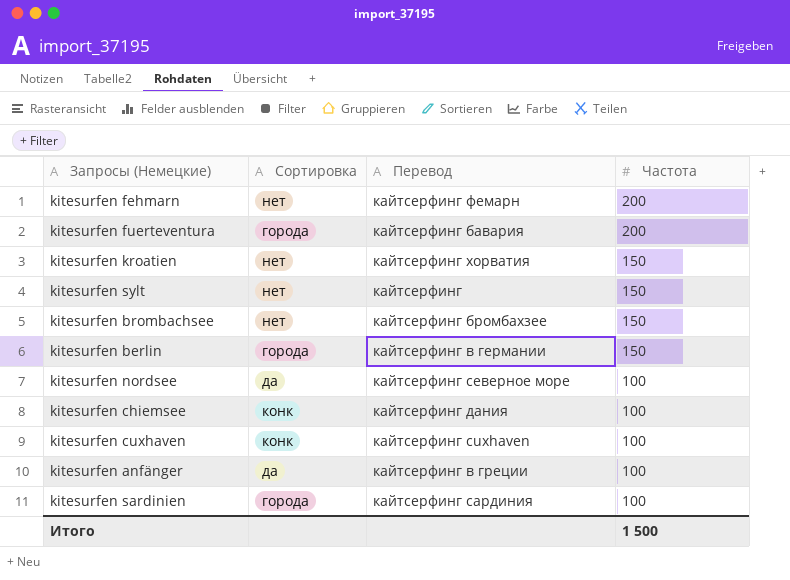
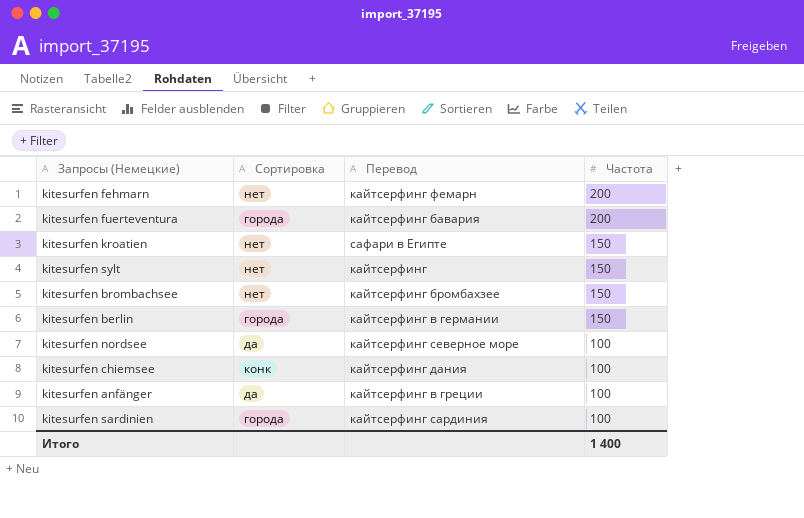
row kitesurfen cuxhaven: конк | кайтсерфинг cuxhaven | 100 -> none
kitesurfen kroatien | Перевод: кайтсерфинг хорватия -> сафари в Египте
Итого | Частота: 1 500 -> 1 400

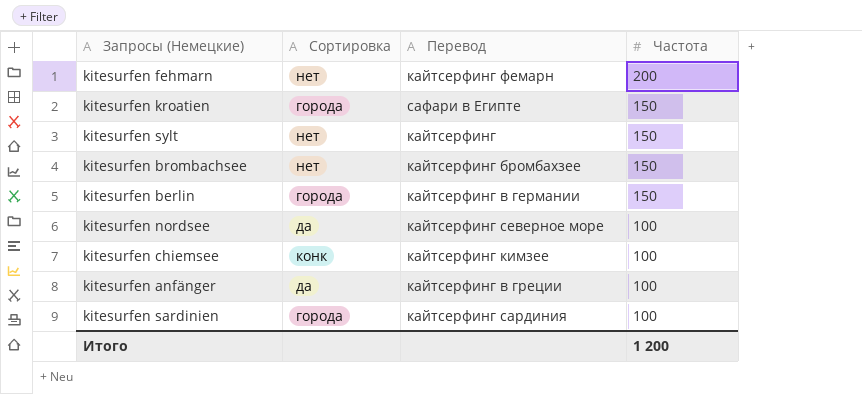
row kitesurfen fuerteventura: города | кайтсерфинг бавария | 200 -> none
kitesurfen kroatien | Сортировка: нет -> города
kitesurfen chiemsee | Перевод: кайтсерфинг дания -> кайтсерфинг кимзее
Итого | Частота: 1 400 -> 1 200

